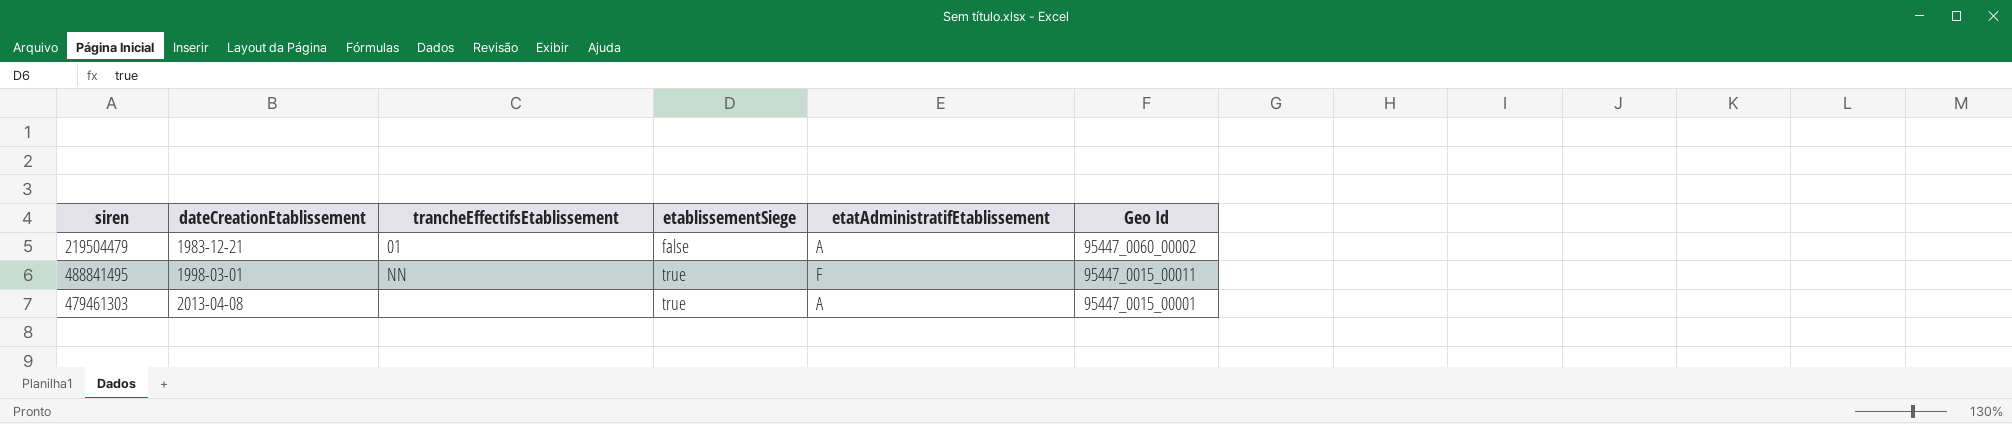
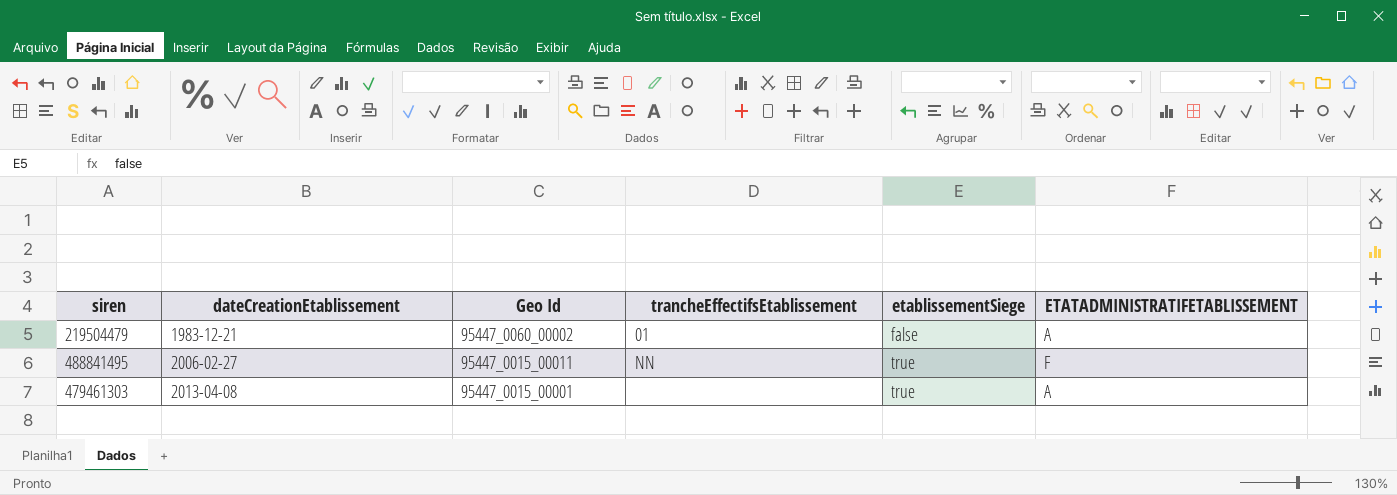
column Geo Id | position: 6 -> 3
column name: etatAdministratifEtablissement -> ETATADMINISTRATIFETABLISSEMENT
488841495 | dateCreationEtablissement: 1998-03-01 -> 2006-02-27

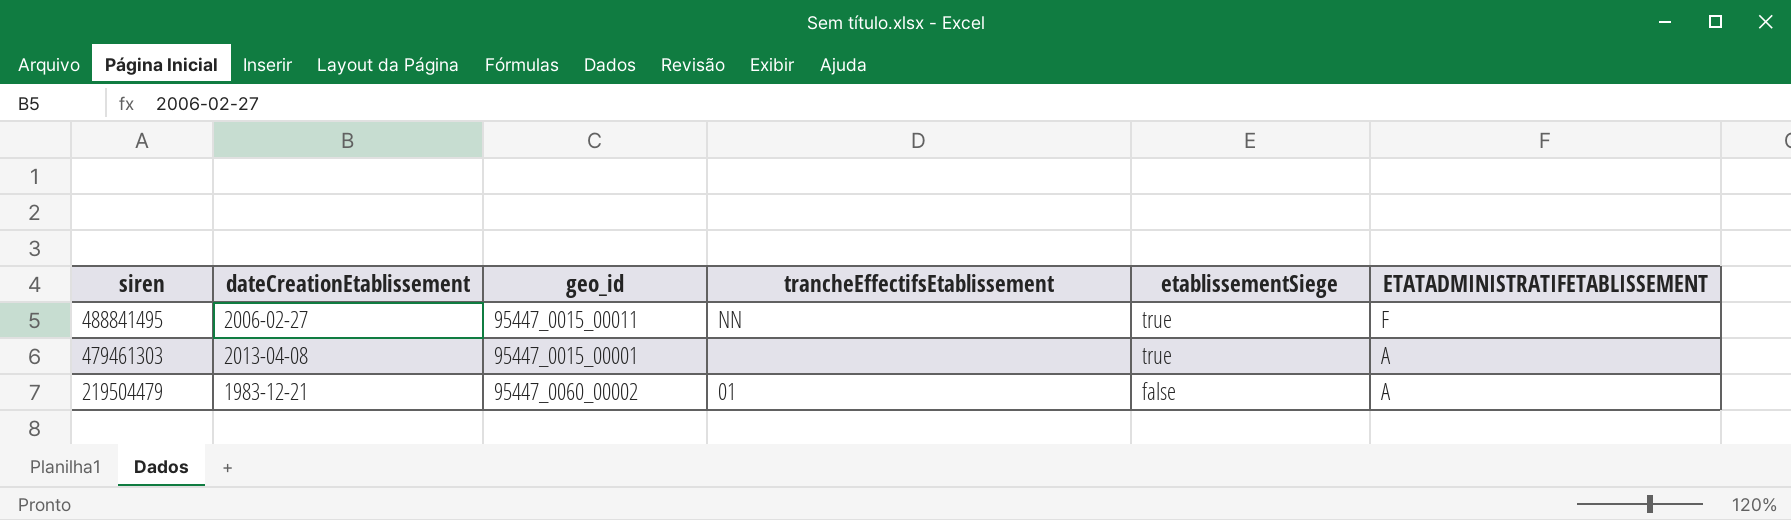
row order: dateCreationEtablissement ascending -> siren descending
column name: Geo Id -> geo_id

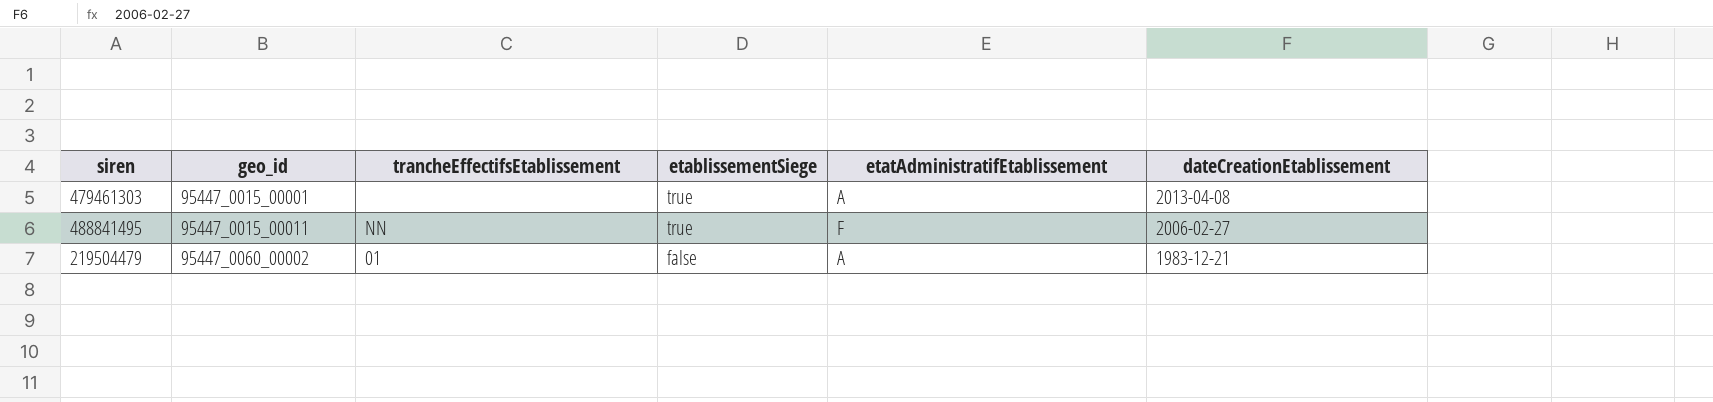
row order: siren descending -> geo_id ascending
column name: ETATADMINISTRATIFETABLISSEMENT -> etatAdministratifEtablissement
column dateCreationEtablissement | position: 2 -> 6

